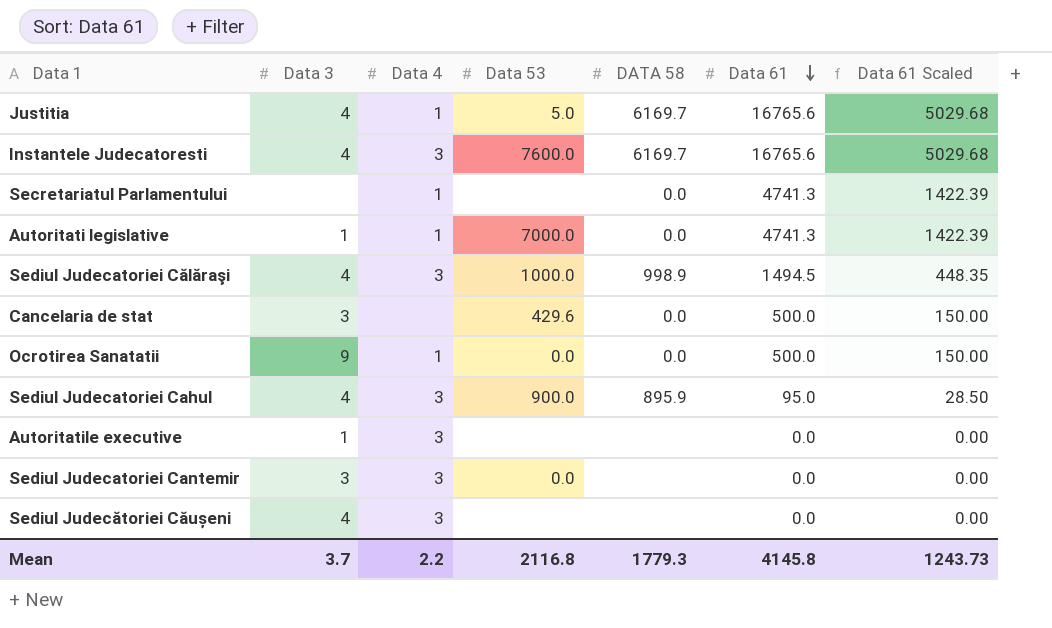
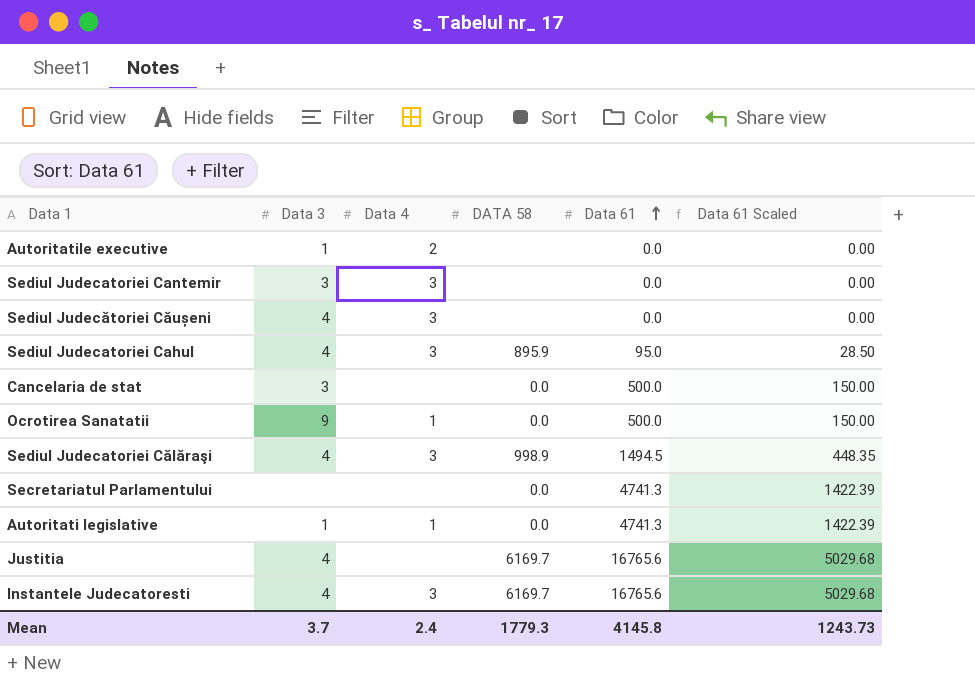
row order: Data 61 descending -> Data 61 ascending
column Data 53 | position: 4 -> none
Autoritatile executive | Data 4: 3 -> 2
Secretariatul Parlamentului | Data 4: 1 -> none
Justitia | Data 4: 1 -> none
Mean | Data 4: 2.2 -> 2.4

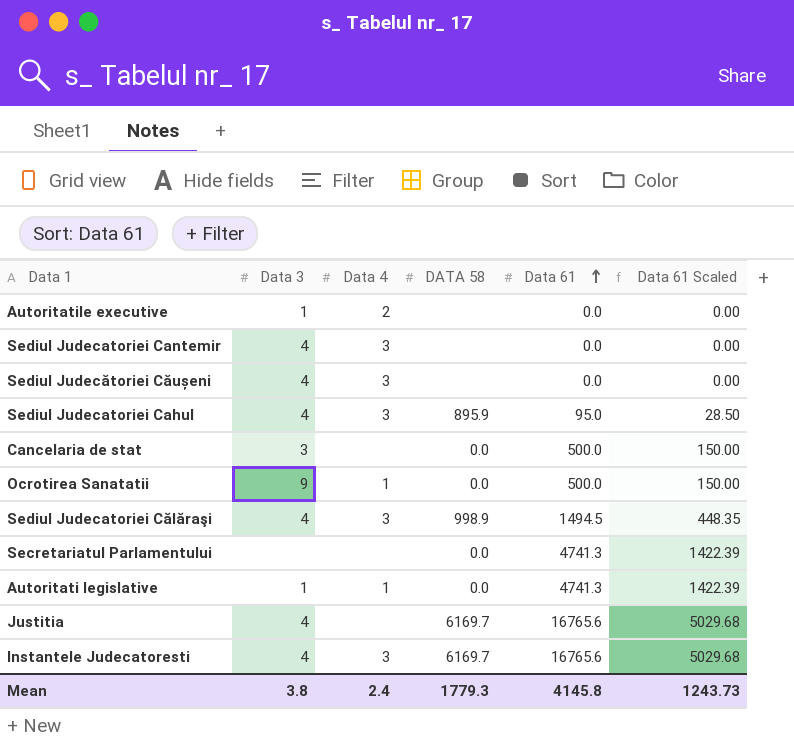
Sediul Judecatoriei Cantemir | Data 3: 3 -> 4
Mean | Data 3: 3.7 -> 3.8

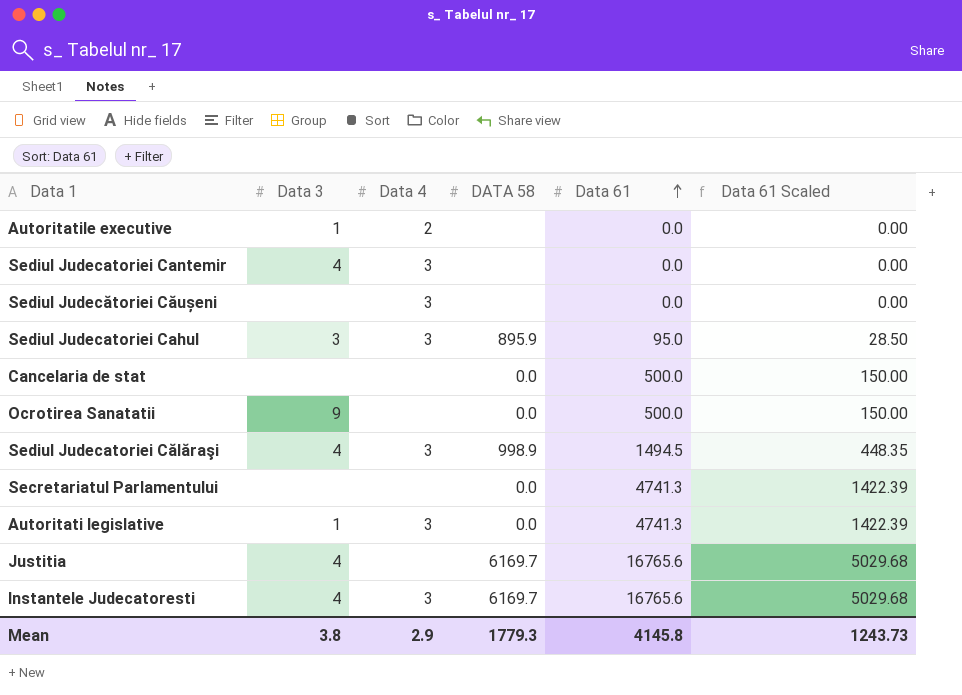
Sediul Judecătoriei Căușeni | Data 3: 4 -> none
Sediul Judecatoriei Cahul | Data 3: 4 -> 3
Cancelaria de stat | Data 3: 3 -> none
Ocrotirea Sanatatii | Data 4: 1 -> none
Autoritati legislative | Data 4: 1 -> 3
Mean | Data 4: 2.4 -> 2.9

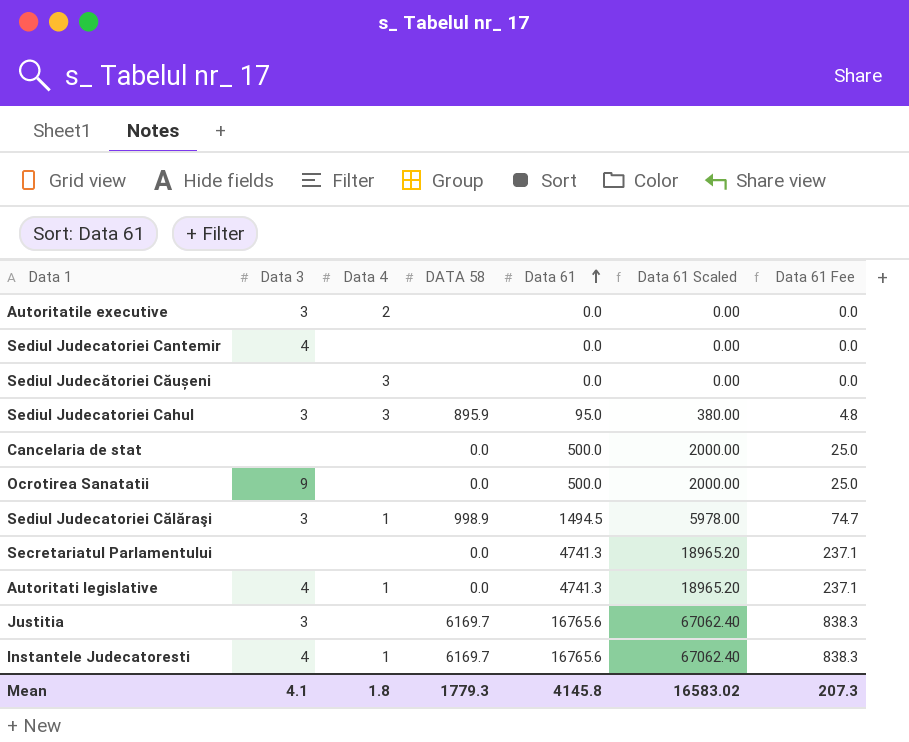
column Data 61 Scaled | formula: [Data 61] * 0.3 -> [Data 61] * 4
column Data 61 Fee | formula: none -> [Data 61] * 0.05
Autoritatile executive | Data 3: 1 -> 3
Sediul Judecatoriei Cantemir | Data 4: 3 -> none
Sediul Judecatoriei Călăraşi | Data 3: 4 -> 3
Sediul Judecatoriei Călăraşi | Data 4: 3 -> 1
Autoritati legislative | Data 3: 1 -> 4
Autoritati legislative | Data 4: 3 -> 1
Justitia | Data 3: 4 -> 3
Instantele Judecatoresti | Data 4: 3 -> 1
Mean | Data 3: 3.8 -> 4.1
Mean | Data 4: 2.9 -> 1.8
Mean | Data 61 Scaled: 1243.73 -> 16583.02

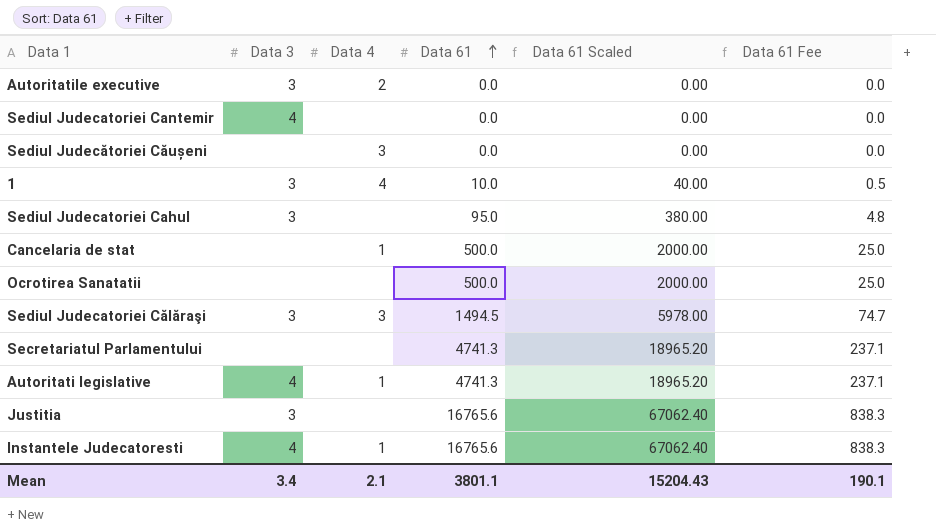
column DATA 58 | position: 4 -> none
row 1: none -> 3 | 4 | 10.0 | 40.00 | 0.5
Sediul Judecatoriei Cahul | Data 4: 3 -> none
Cancelaria de stat | Data 4: none -> 1
Ocrotirea Sanatatii | Data 3: 9 -> none
Sediul Judecatoriei Călăraşi | Data 4: 1 -> 3
Mean | Data 3: 4.1 -> 3.4
Mean | Data 4: 1.8 -> 2.1
Mean | Data 61: 4145.8 -> 3801.1
Mean | Data 61 Scaled: 16583.02 -> 15204.43
Mean | Data 61 Fee: 207.3 -> 190.1

